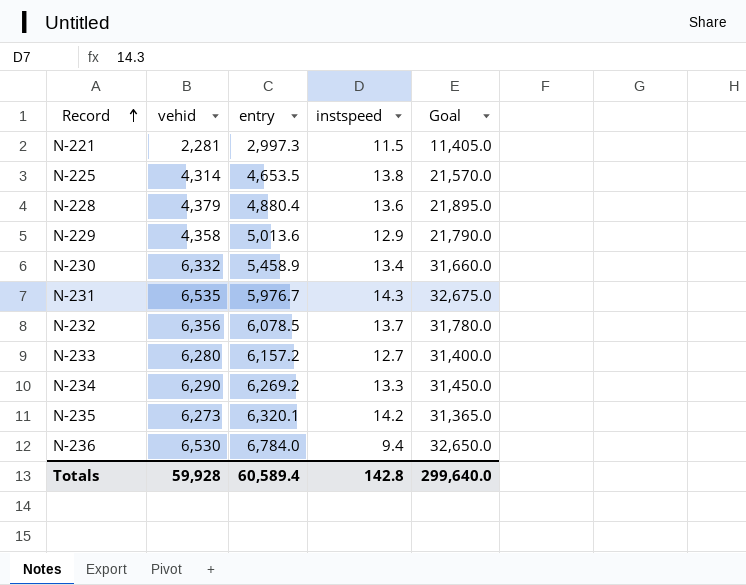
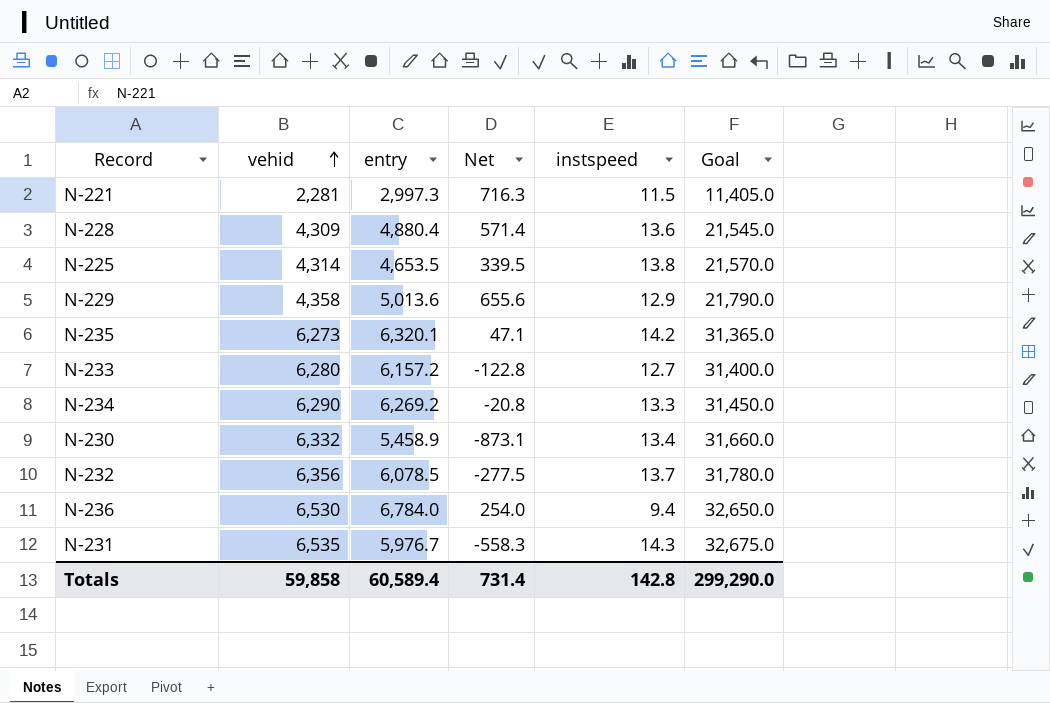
row order: Record ascending -> vehid ascending
column Net | formula: none -> [entry] - [vehid]
N-228 | vehid: 4,379 -> 4,309
N-228 | Goal: 21,895.0 -> 21,545.0
Totals | vehid: 59,928 -> 59,858
Totals | Goal: 299,640.0 -> 299,290.0

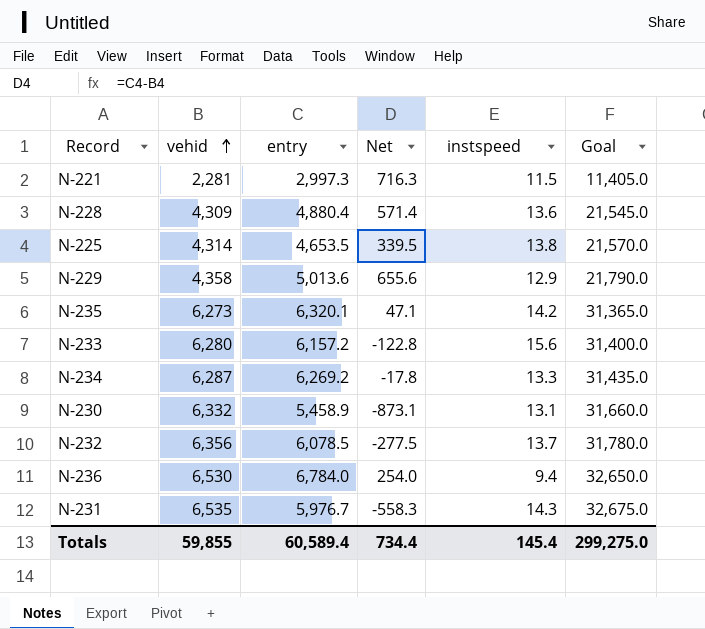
N-233 | instspeed: 12.7 -> 15.6
N-234 | vehid: 6,290 -> 6,287
N-234 | Net: -20.8 -> -17.8
N-234 | Goal: 31,450.0 -> 31,435.0
N-230 | instspeed: 13.4 -> 13.1
Totals | vehid: 59,858 -> 59,855
Totals | Net: 731.4 -> 734.4
Totals | instspeed: 142.8 -> 145.4
Totals | Goal: 299,290.0 -> 299,275.0

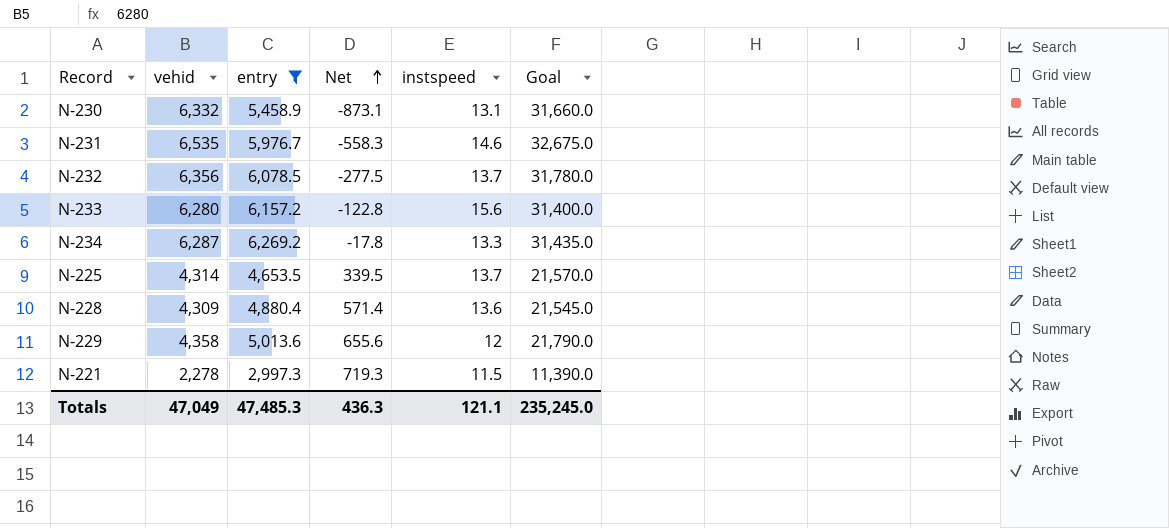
filter: none -> entry <= 6,269.2
row order: vehid ascending -> Net ascending
N-231 | instspeed: 14.3 -> 14.6
N-225 | instspeed: 13.8 -> 13.7
N-229 | instspeed: 12.9 -> 12
N-221 | vehid: 2,281 -> 2,278
N-221 | Net: 716.3 -> 719.3
N-221 | Goal: 11,405.0 -> 11,390.0
Totals | vehid: 59,855 -> 47,049
Totals | entry: 60,589.4 -> 47,485.3
Totals | Net: 734.4 -> 436.3
Totals | instspeed: 145.4 -> 121.1
Totals | Goal: 299,275.0 -> 235,245.0

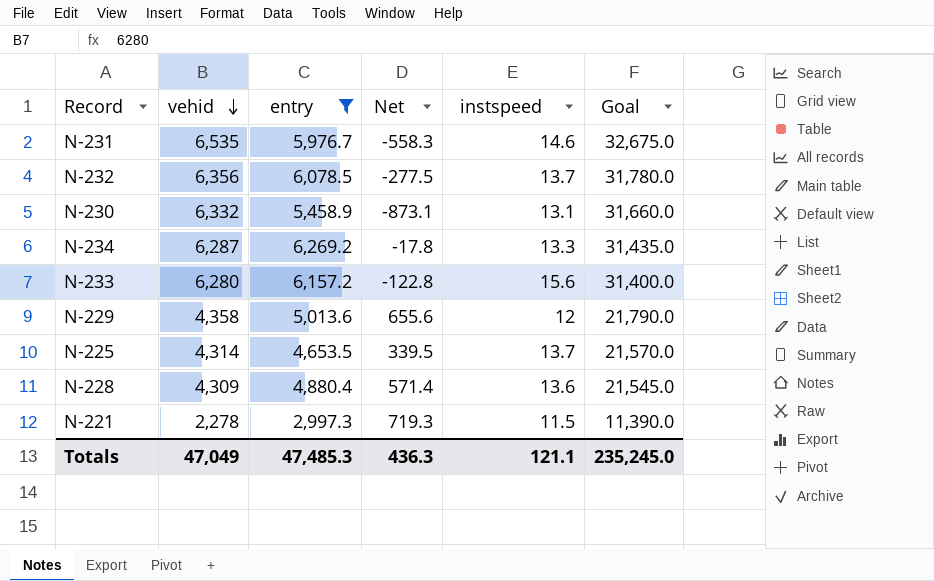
row order: Net ascending -> vehid descending

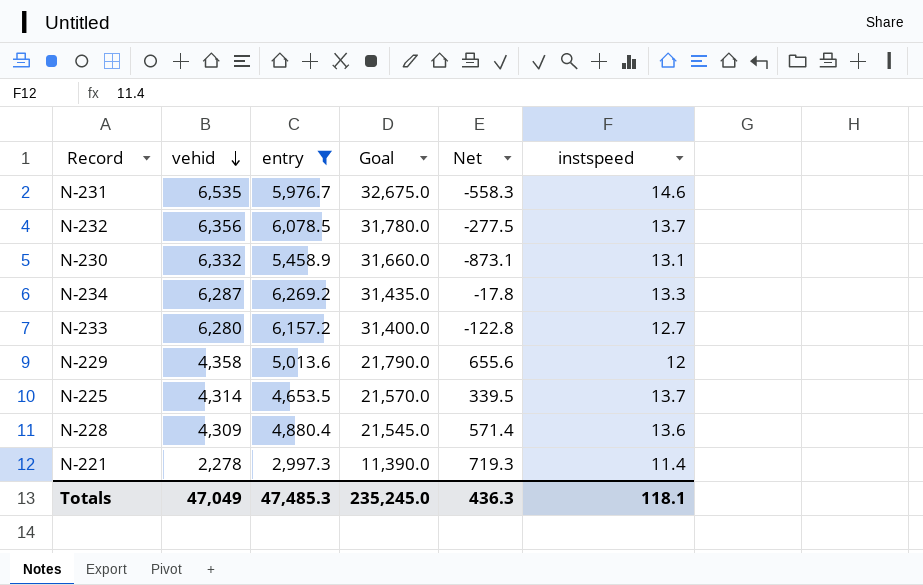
column Goal | position: 6 -> 4
N-233 | instspeed: 15.6 -> 12.7
N-221 | instspeed: 11.5 -> 11.4
Totals | instspeed: 121.1 -> 118.1

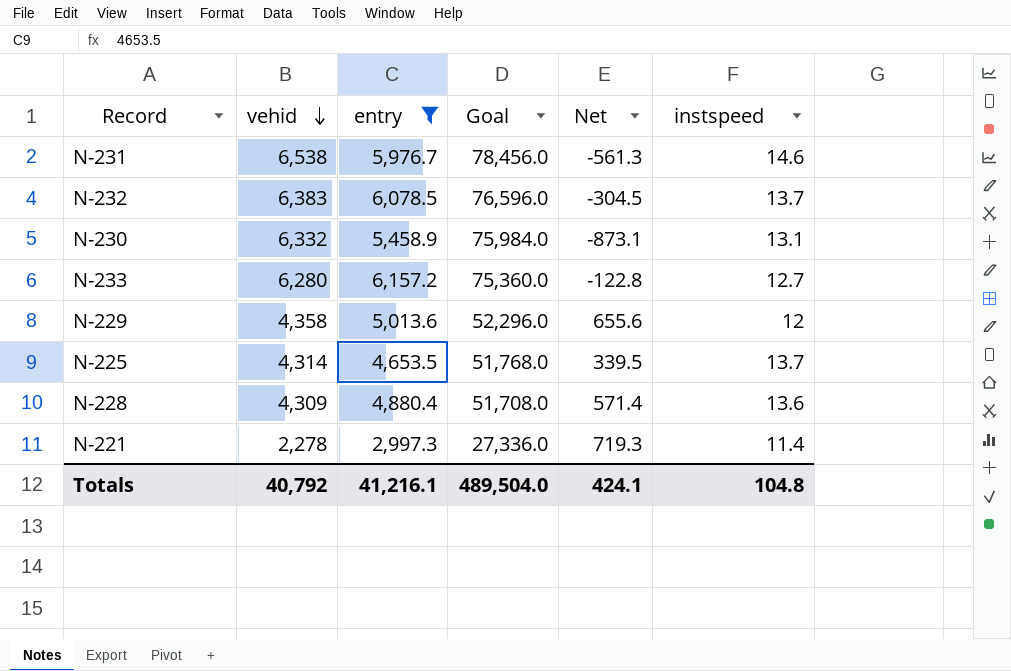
column Goal | formula: [vehid] * 5 -> [vehid] * 12
row N-234: 6,287 | 6,269.2 | 31,435.0 | -17.8 | 13.3 -> none
N-231 | vehid: 6,535 -> 6,538
N-231 | Net: -558.3 -> -561.3
N-232 | vehid: 6,356 -> 6,383
N-232 | Net: -277.5 -> -304.5
Totals | vehid: 47,049 -> 40,792
Totals | entry: 47,485.3 -> 41,216.1
Totals | Goal: 235,245.0 -> 489,504.0
Totals | Net: 436.3 -> 424.1
Totals | instspeed: 118.1 -> 104.8

